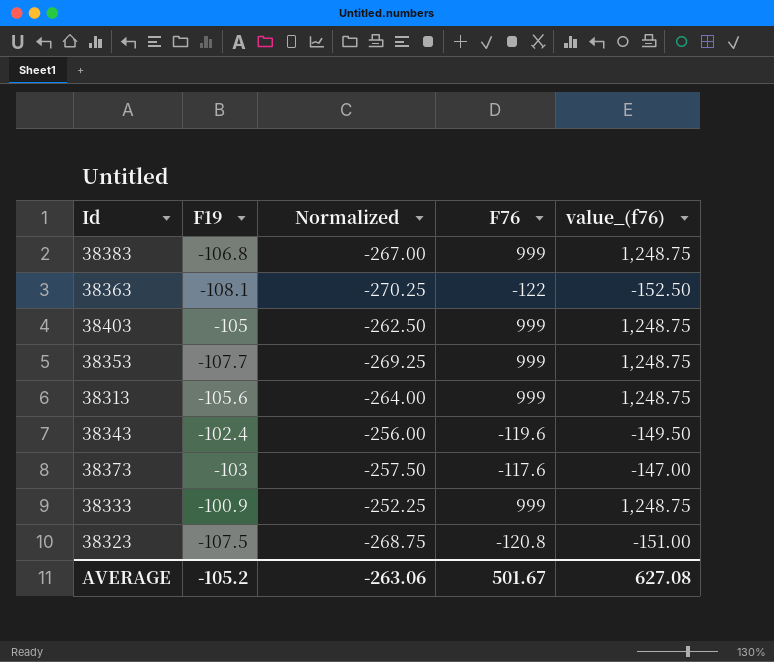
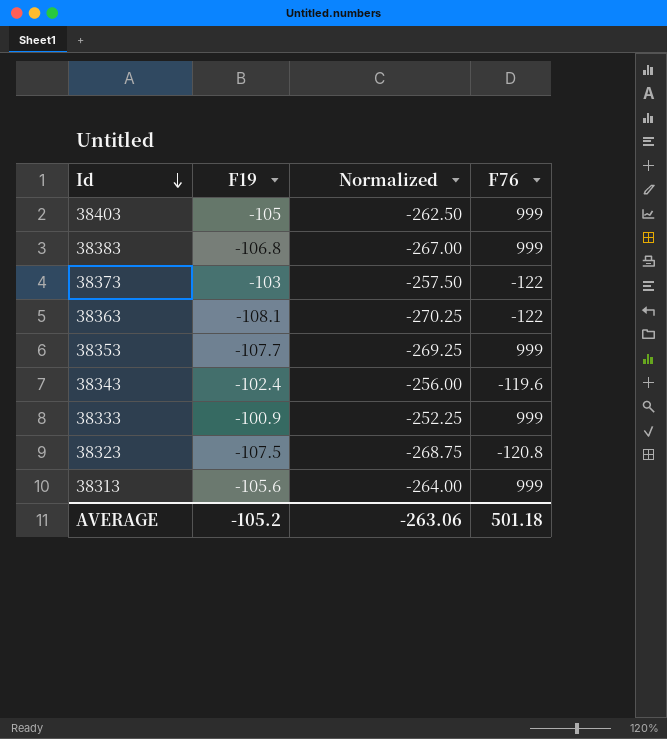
row order: none -> Id descending
column value_(f76) | formula: [F76] * 1.25 -> none
38373 | F76: -117.6 -> -122
AVERAGE | F76: 501.67 -> 501.18

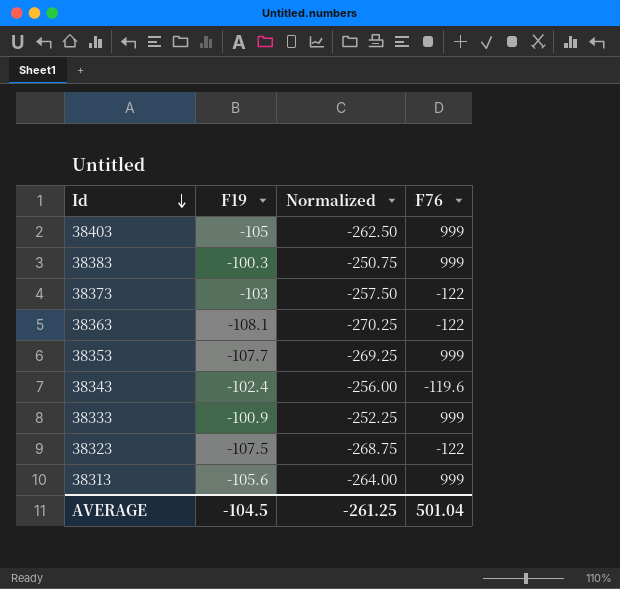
38383 | F19: -106.8 -> -100.3
38383 | Normalized: -267.00 -> -250.75
38323 | F76: -120.8 -> -122
AVERAGE | F19: -105.2 -> -104.5
AVERAGE | Normalized: -263.06 -> -261.25
AVERAGE | F76: 501.18 -> 501.04

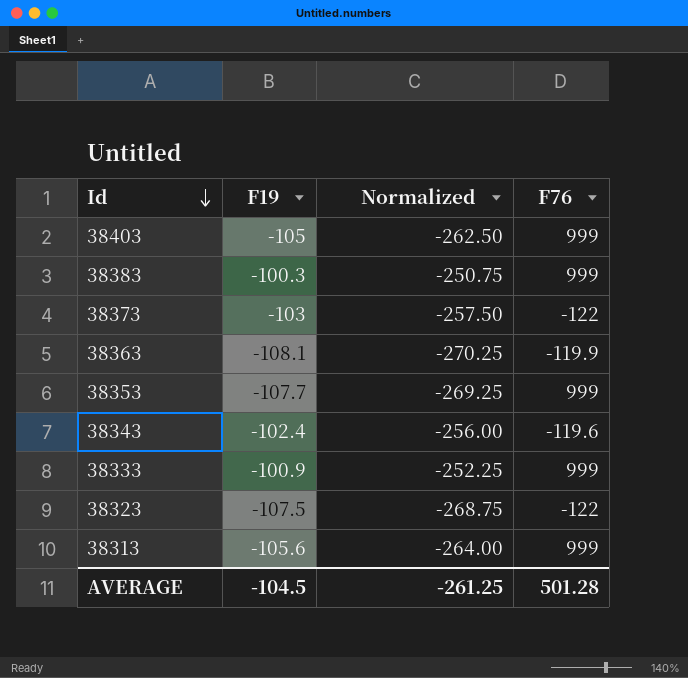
38363 | F76: -122 -> -119.9
AVERAGE | F76: 501.04 -> 501.28

